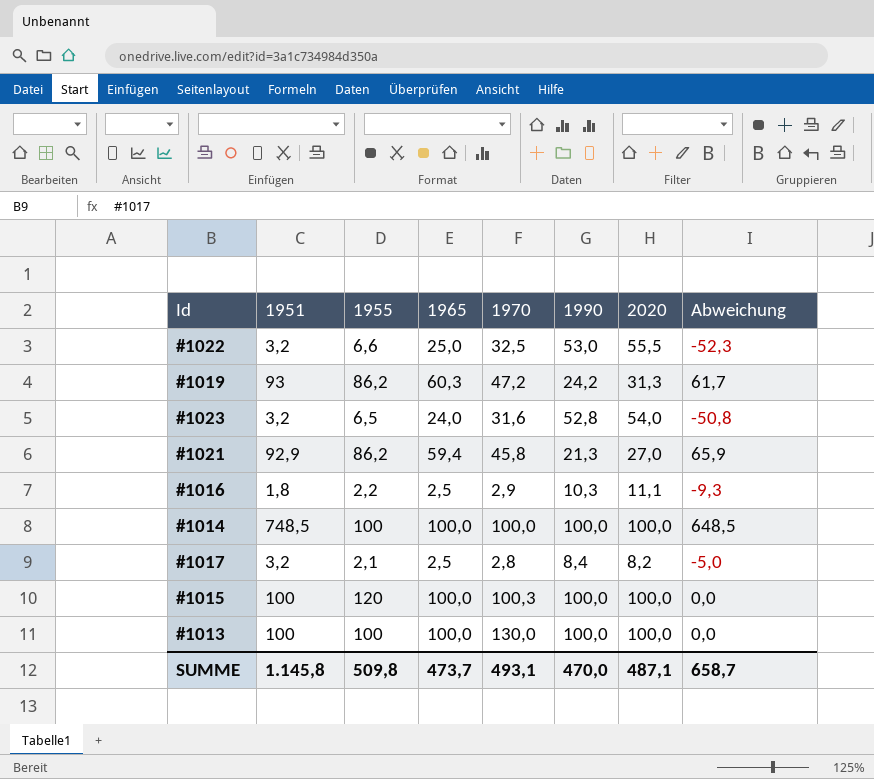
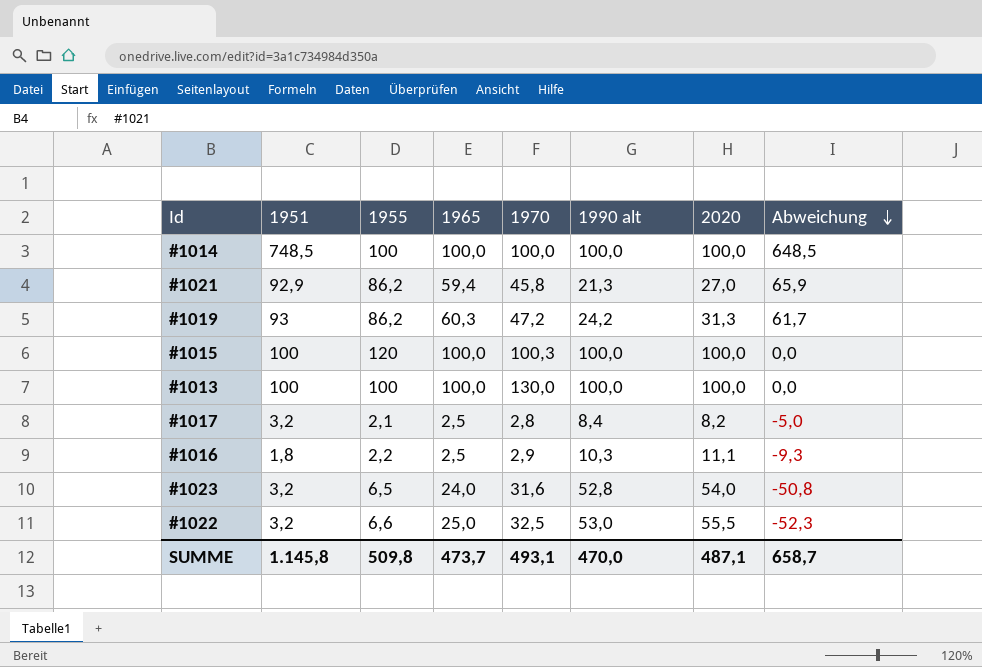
row order: none -> Abweichung descending
column name: 1990 -> 1990 alt

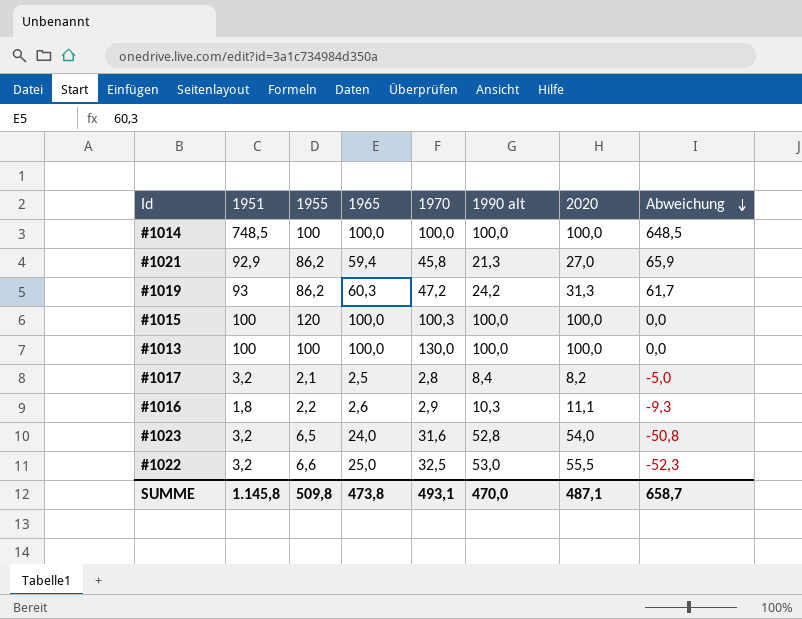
#1016 | 1965: 2,5 -> 2,6
SUMME | 1965: 473,7 -> 473,8

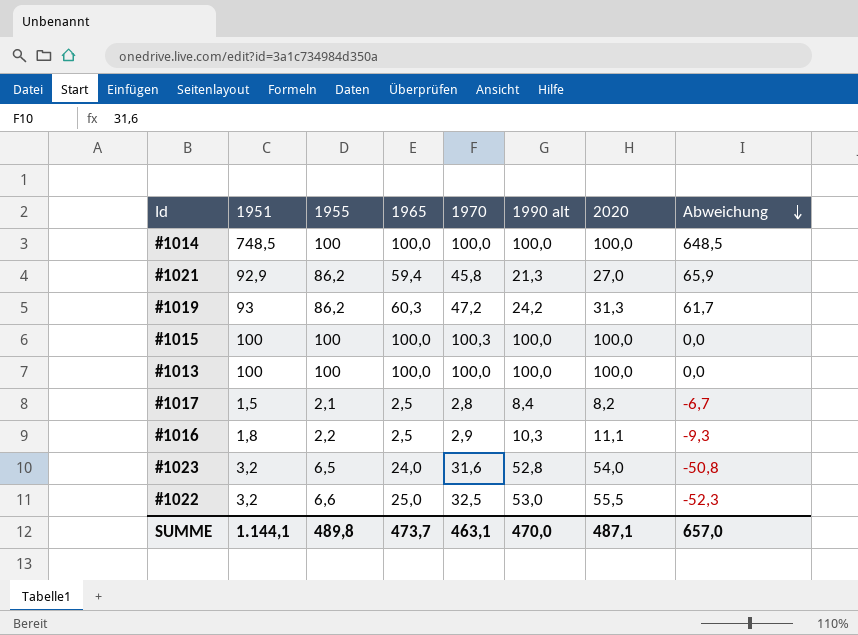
#1015 | 1955: 120 -> 100
#1013 | 1970: 130,0 -> 100,0
#1017 | 1951: 3,2 -> 1,5
#1017 | Abweichung: -5,0 -> -6,7
#1016 | 1965: 2,6 -> 2,5
SUMME | 1951: 1.145,8 -> 1.144,1
SUMME | 1955: 509,8 -> 489,8
SUMME | 1965: 473,8 -> 473,7
SUMME | 1970: 493,1 -> 463,1
SUMME | Abweichung: 658,7 -> 657,0

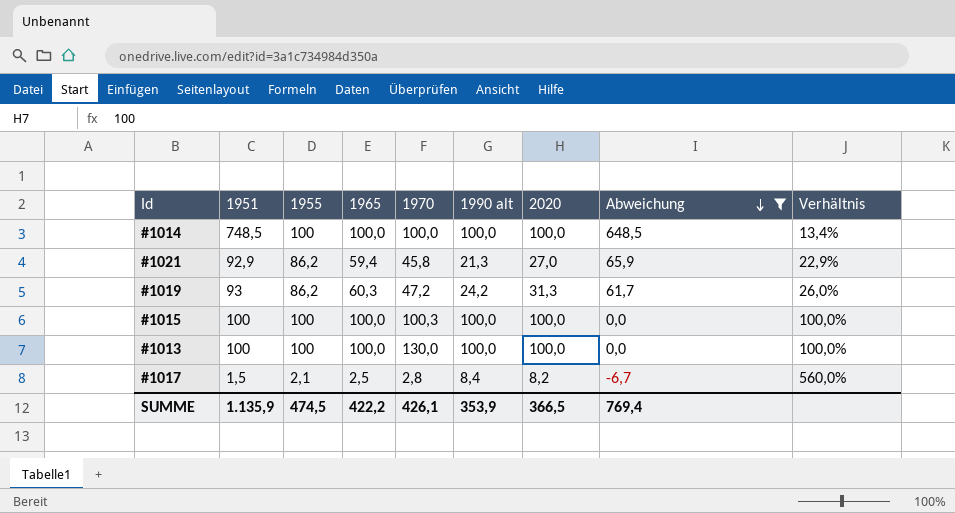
filter: none -> Abweichung >= -6,7
column Verhältnis | formula: none -> [1990 alt] / [1951]
#1013 | 1970: 100,0 -> 130,0
SUMME | 1951: 1.144,1 -> 1.135,9
SUMME | 1955: 489,8 -> 474,5
SUMME | 1965: 473,7 -> 422,2
SUMME | 1970: 463,1 -> 426,1
SUMME | 1990 alt: 470,0 -> 353,9
SUMME | 2020: 487,1 -> 366,5
SUMME | Abweichung: 657,0 -> 769,4

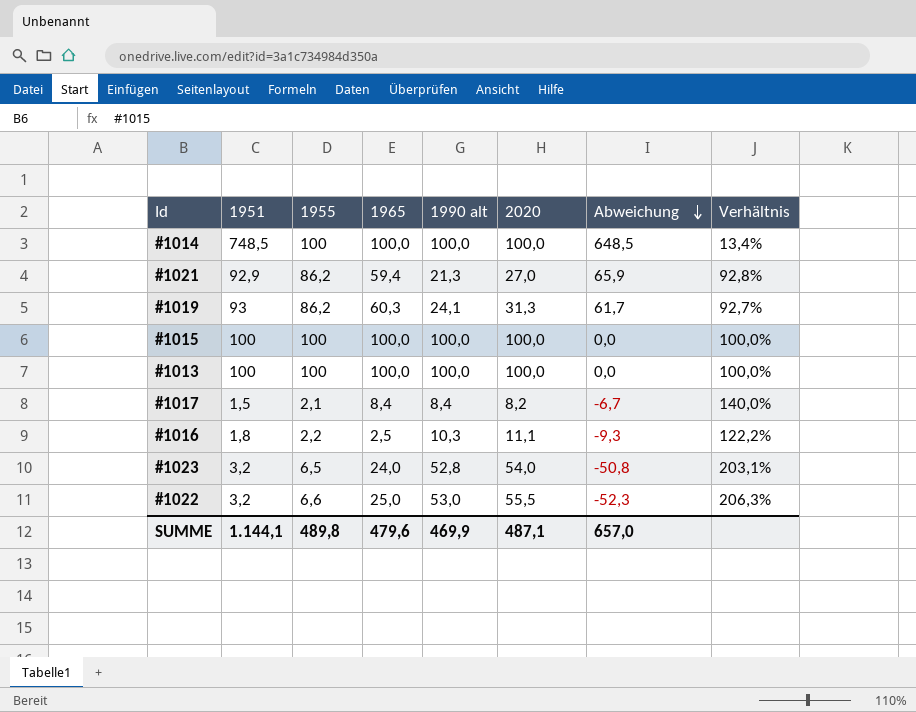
filter: Abweichung >= -6,7 -> none
column 1970 | position: 5 -> none
column Verhältnis | formula: [1990 alt] / [1951] -> [1955] / [1951]
#1019 | 1990 alt: 24,2 -> 24,1
#1017 | 1965: 2,5 -> 8,4
SUMME | 1951: 1.135,9 -> 1.144,1
SUMME | 1955: 474,5 -> 489,8
SUMME | 1965: 422,2 -> 479,6
SUMME | 1990 alt: 353,9 -> 469,9
SUMME | 2020: 366,5 -> 487,1
SUMME | Abweichung: 769,4 -> 657,0

